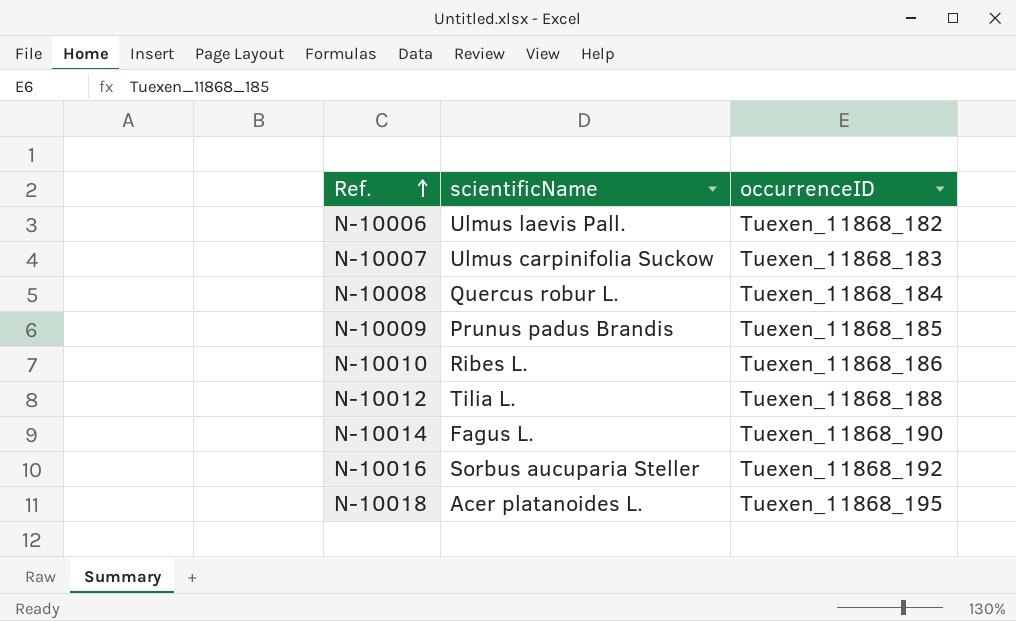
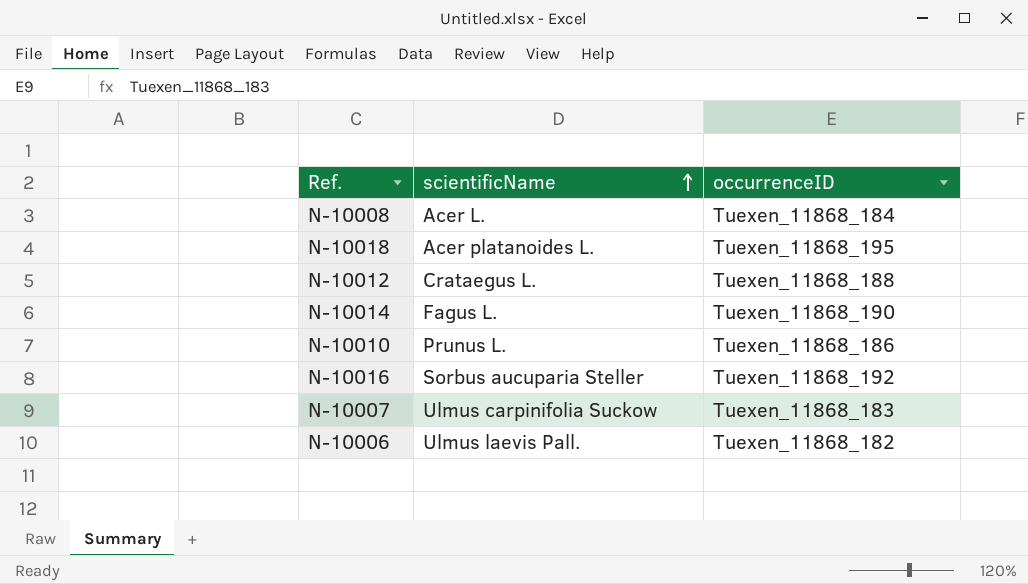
row order: Ref. ascending -> scientificName ascending
row N-10009: Prunus padus Brandis | Tuexen_11868_185 -> none
N-10008 | scientificName: Quercus robur L. -> Acer L.
N-10012 | scientificName: Tilia L. -> Crataegus L.
N-10010 | scientificName: Ribes L. -> Prunus L.

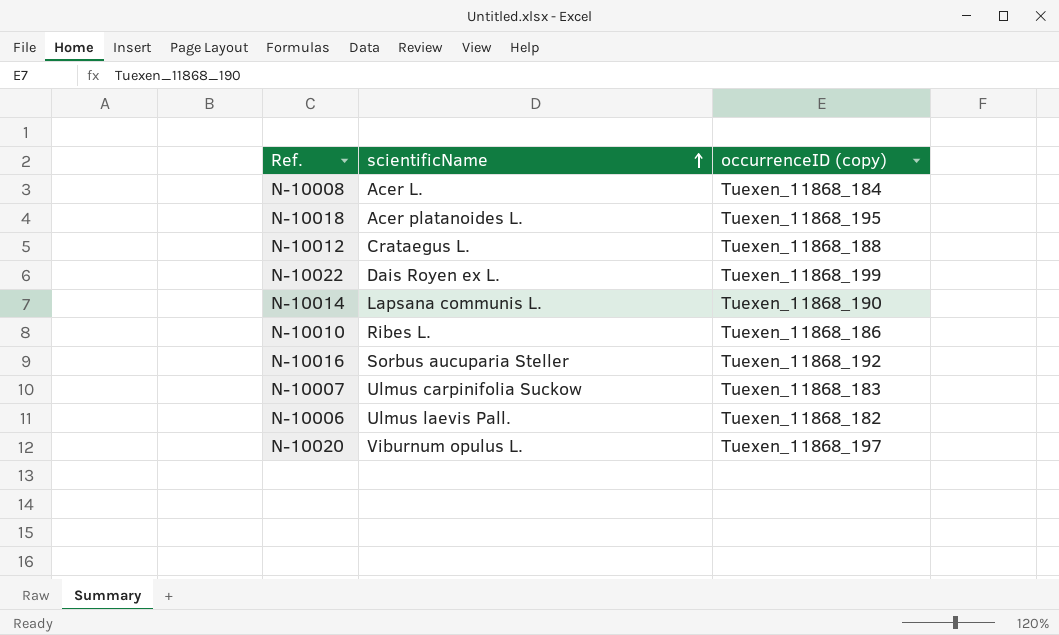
column name: occurrenceID -> occurrenceID (copy)
row N-10022: none -> Dais Royen ex L. | Tuexen_11868_199
N-10014 | scientificName: Fagus L. -> Lapsana communis L.
N-10010 | scientificName: Prunus L. -> Ribes L.
row N-10020: none -> Viburnum opulus L. | Tuexen_11868_197

